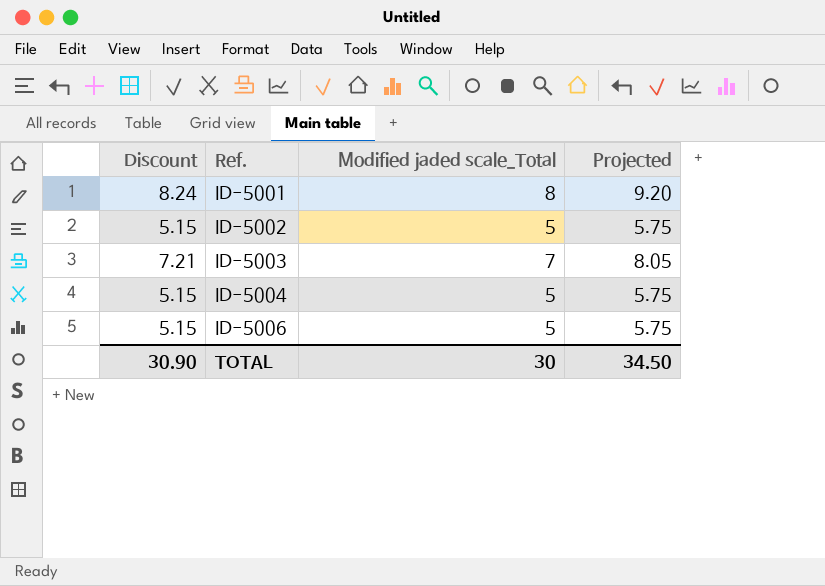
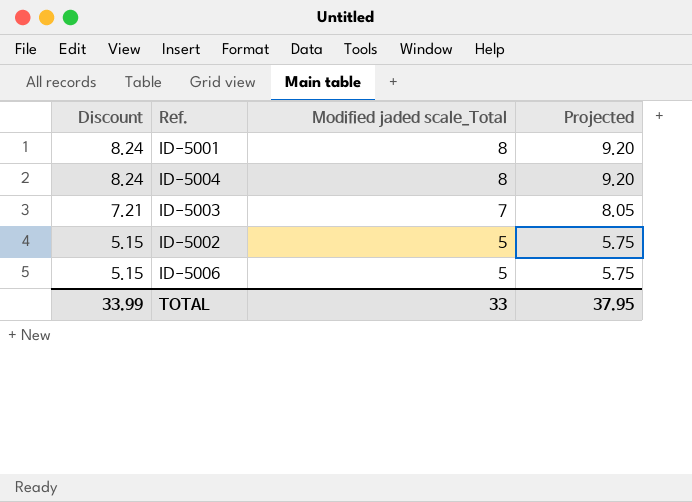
row order: Ref. ascending -> Discount descending
ID-5004 | Discount: 5.15 -> 8.24
ID-5004 | Modified jaded scale_Total: 5 -> 8
ID-5004 | Projected: 5.75 -> 9.20
TOTAL | Discount: 30.90 -> 33.99
TOTAL | Modified jaded scale_Total: 30 -> 33
TOTAL | Projected: 34.50 -> 37.95

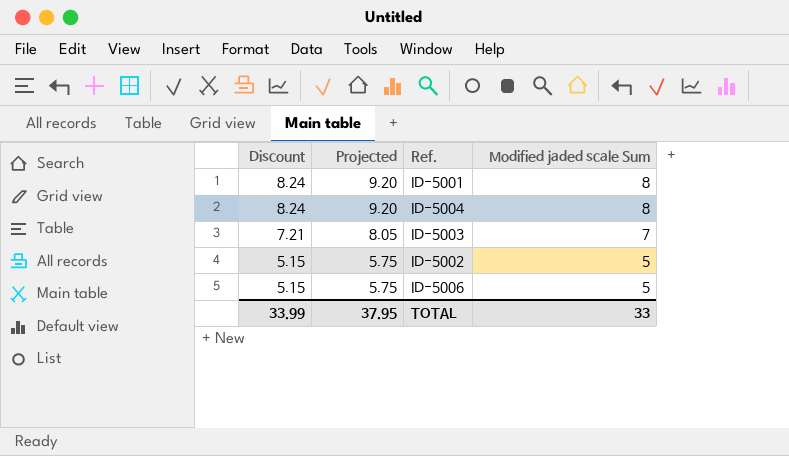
column Projected | position: 4 -> 2
column name: Modified jaded scale_Total -> Modified jaded scale Sum

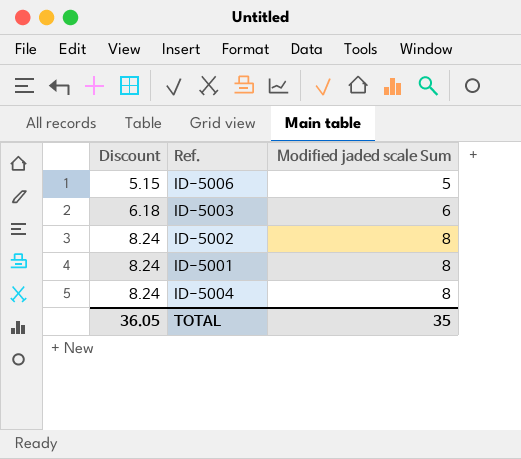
row order: Discount descending -> Discount ascending
column Projected | formula: [Modified jaded scale Sum] * 1.15 -> none
ID-5003 | Discount: 7.21 -> 6.18
ID-5003 | Modified jaded scale Sum: 7 -> 6
ID-5002 | Discount: 5.15 -> 8.24
ID-5002 | Modified jaded scale Sum: 5 -> 8
TOTAL | Discount: 33.99 -> 36.05
TOTAL | Modified jaded scale Sum: 33 -> 35

